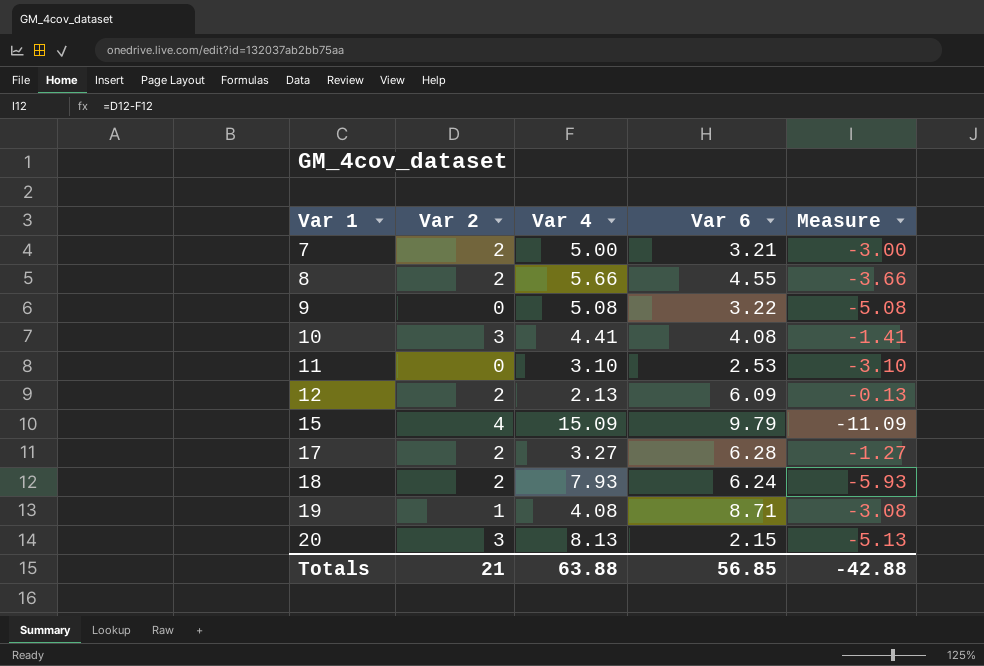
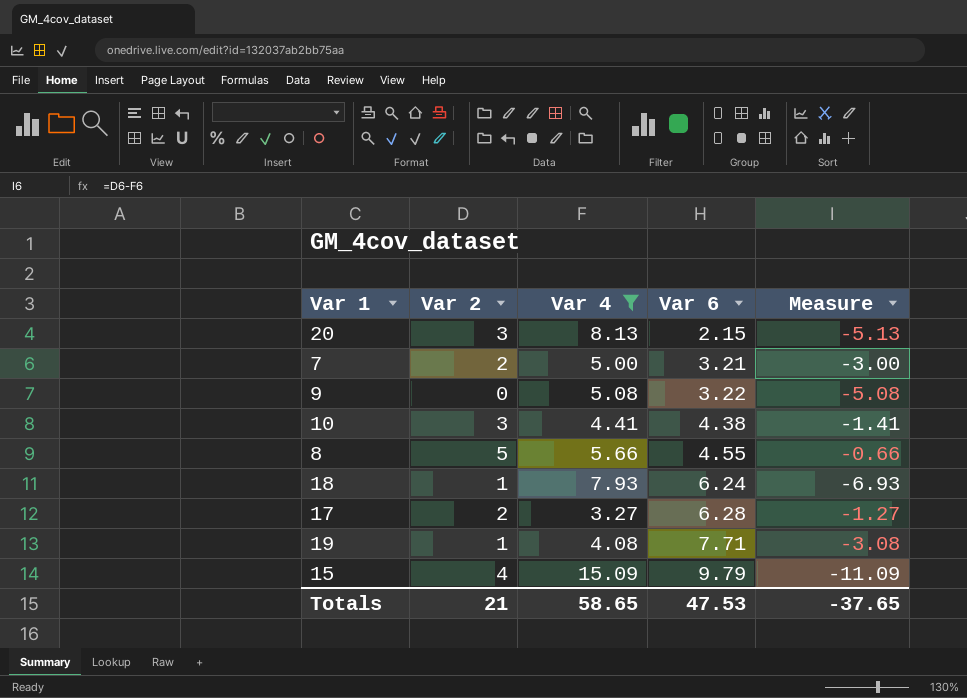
filter: none -> Var 4 >= 3.27
row order: Var 1 ascending -> Var 6 ascending
10 | Var 6: 4.08 -> 4.38
8 | Var 2: 2 -> 5
8 | Measure: -3.66 -> -0.66
18 | Var 2: 2 -> 1
18 | Measure: -5.93 -> -6.93
19 | Var 6: 8.71 -> 7.71
Totals | Var 4: 63.88 -> 58.65
Totals | Var 6: 56.85 -> 47.53
Totals | Measure: -42.88 -> -37.65

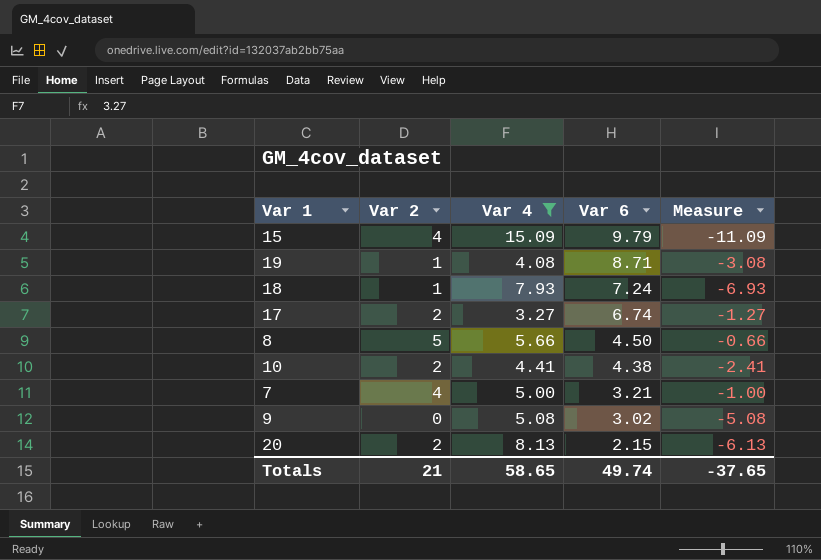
row order: Var 6 ascending -> Var 6 descending
19 | Var 6: 7.71 -> 8.71
18 | Var 6: 6.24 -> 7.24
17 | Var 6: 6.28 -> 6.74
8 | Var 6: 4.55 -> 4.50
10 | Var 2: 3 -> 2
10 | Measure: -1.41 -> -2.41
7 | Var 2: 2 -> 4
7 | Measure: -3.00 -> -1.00
9 | Var 6: 3.22 -> 3.02
20 | Var 2: 3 -> 2
20 | Measure: -5.13 -> -6.13
Totals | Var 6: 47.53 -> 49.74

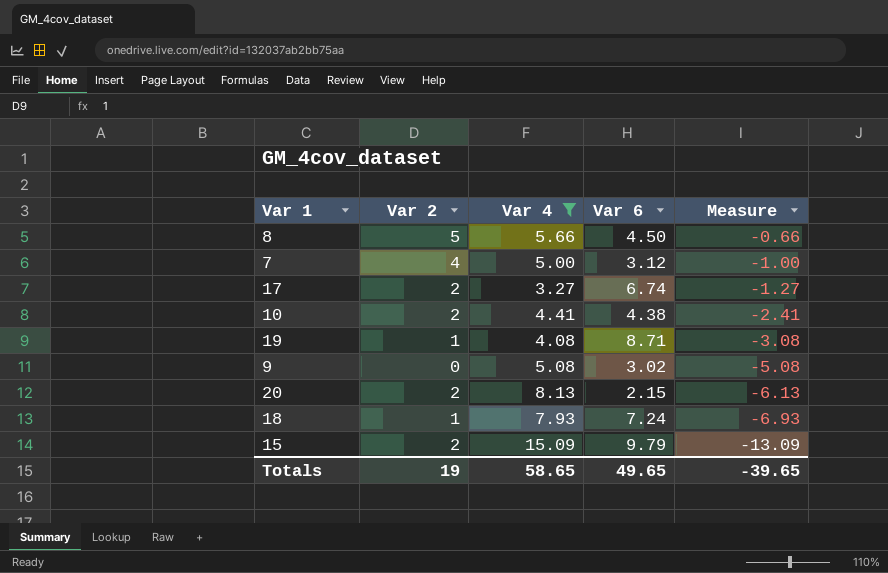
row order: Var 6 descending -> Measure descending
7 | Var 6: 3.21 -> 3.12
15 | Var 2: 4 -> 2
15 | Measure: -11.09 -> -13.09
Totals | Var 2: 21 -> 19
Totals | Var 6: 49.74 -> 49.65
Totals | Measure: -37.65 -> -39.65

